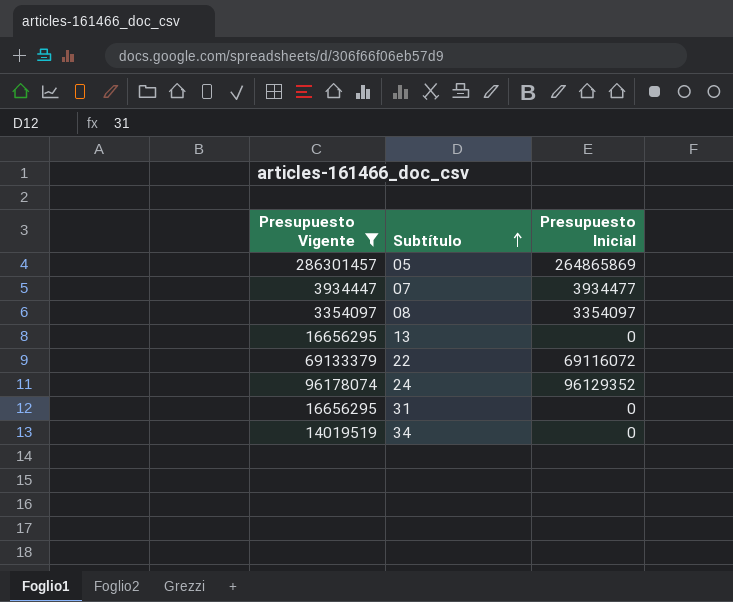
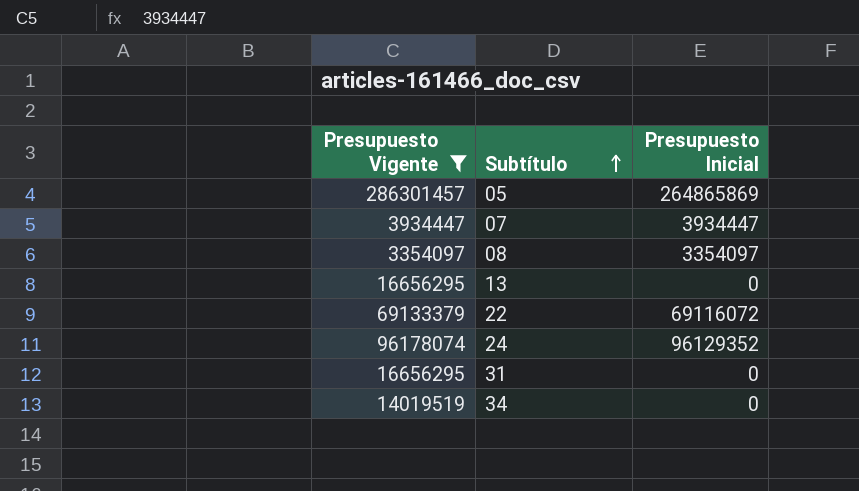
07 | Presupuesto Inicial: 3934477 -> 3934447

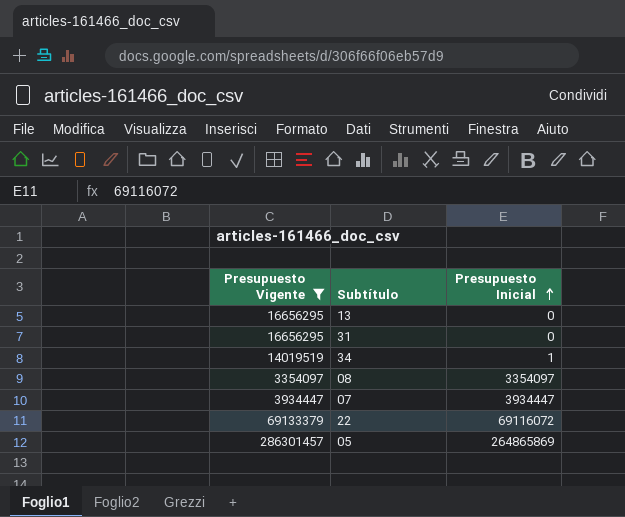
row order: Subtítulo ascending -> Presupuesto Inicial ascending
row 24: 96178074 | 96129352 -> none
34 | Presupuesto Inicial: 0 -> 1

